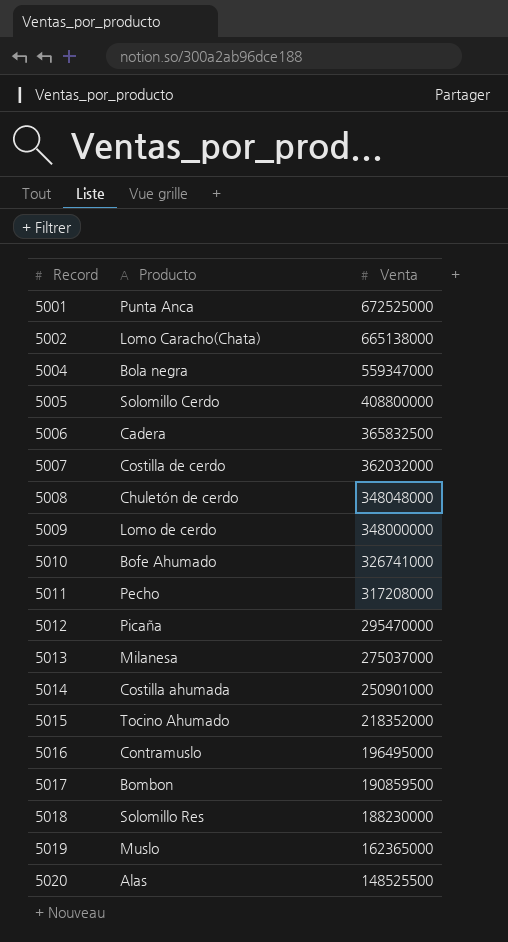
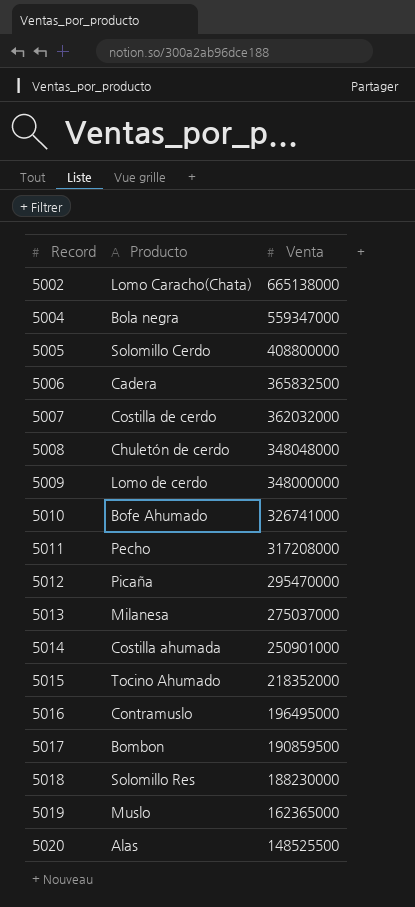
row 5001: Punta Anca | 672525000 -> none

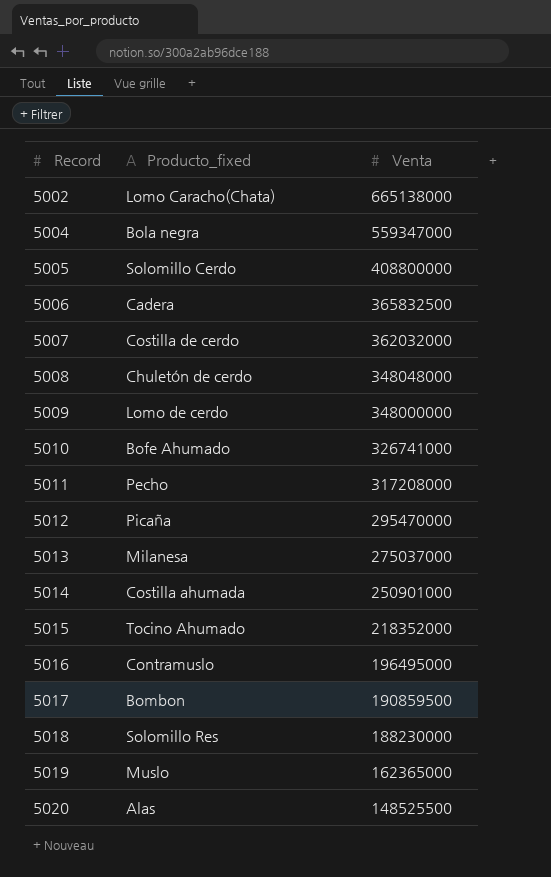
column name: Producto -> Producto_fixed

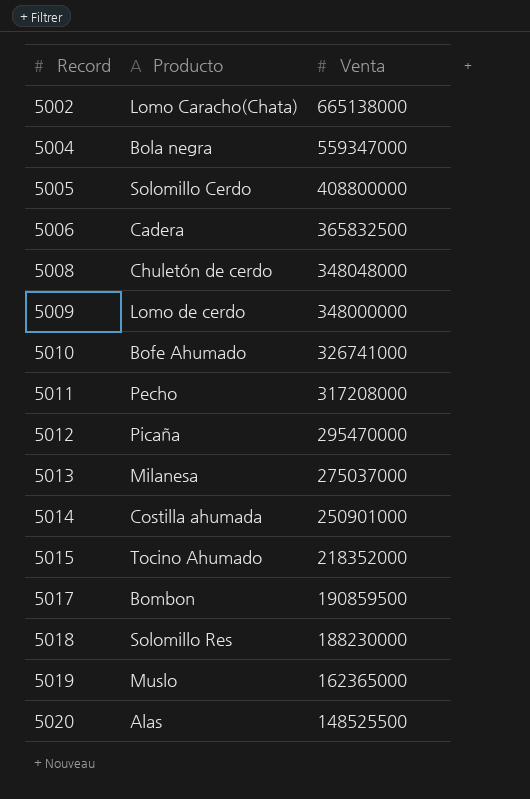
column name: Producto_fixed -> Producto
row 5007: Costilla de cerdo | 362032000 -> none
row 5016: Contramuslo | 196495000 -> none

